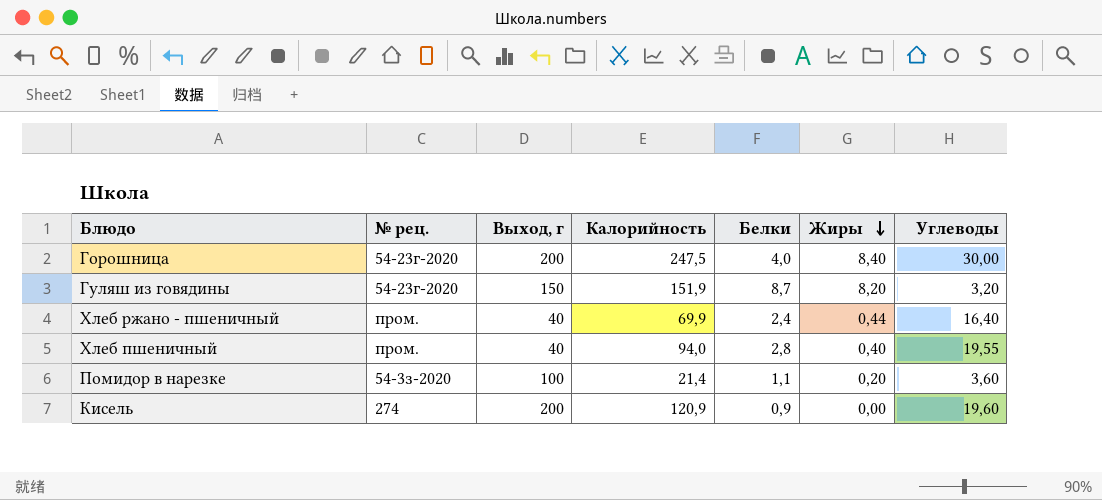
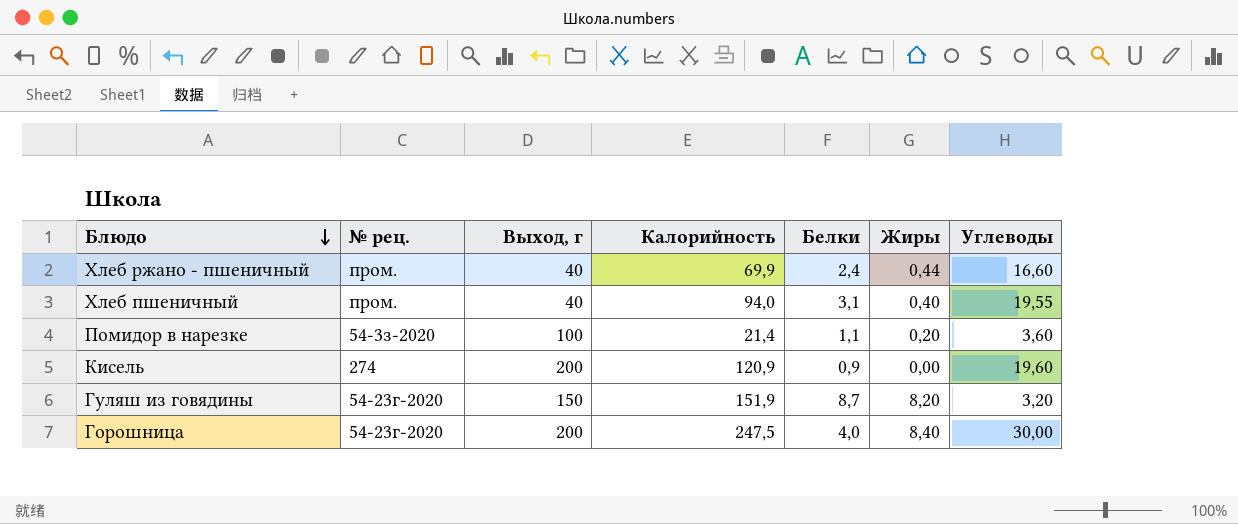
row order: Жиры descending -> Блюдо descending
Хлеб ржано - пшеничный | Углеводы: 16,40 -> 16,60
Хлеб пшеничный | Белки: 2,8 -> 3,1

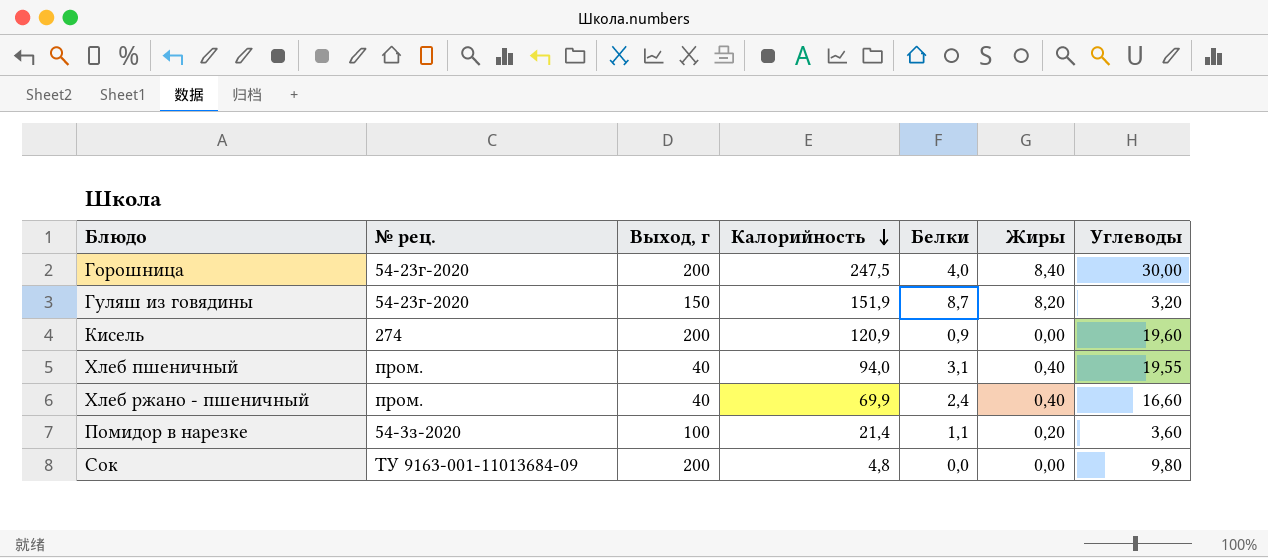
row order: Блюдо descending -> Калорийность descending
Хлеб ржано - пшеничный | Жиры: 0,44 -> 0,40
row Сок: none -> ТУ 9163-001-11013684-09 | 200 | 4,8 | 0,0 | 0,00 | 9,80

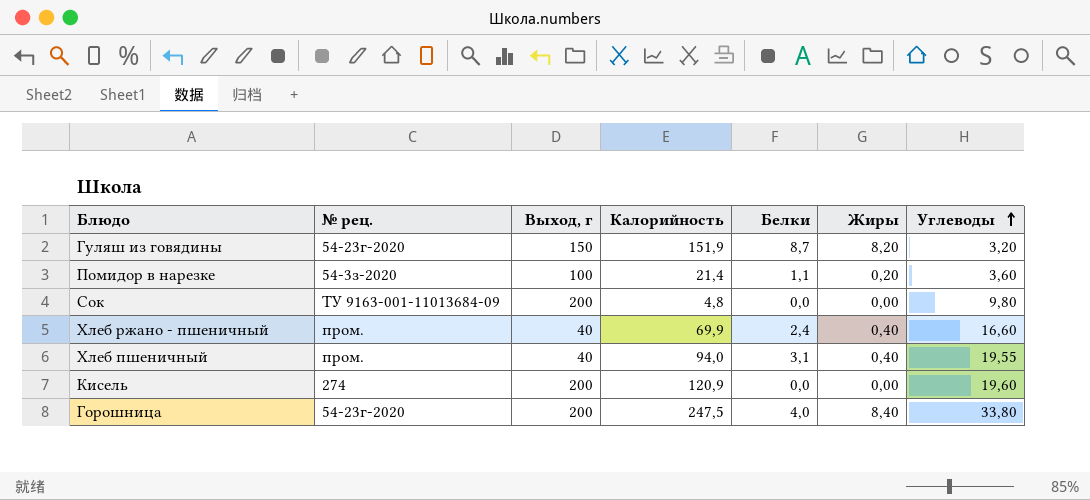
row order: Калорийность descending -> Углеводы ascending
Кисель | Белки: 0,9 -> 0,0
Горошница | Углеводы: 30,00 -> 33,80

